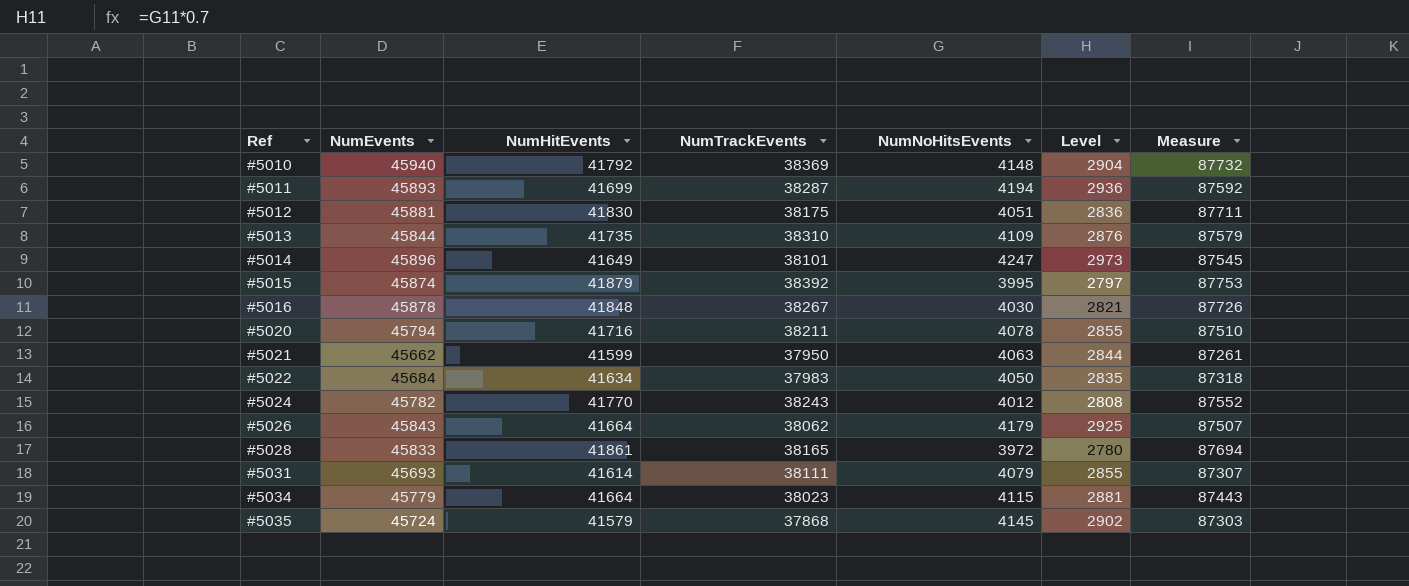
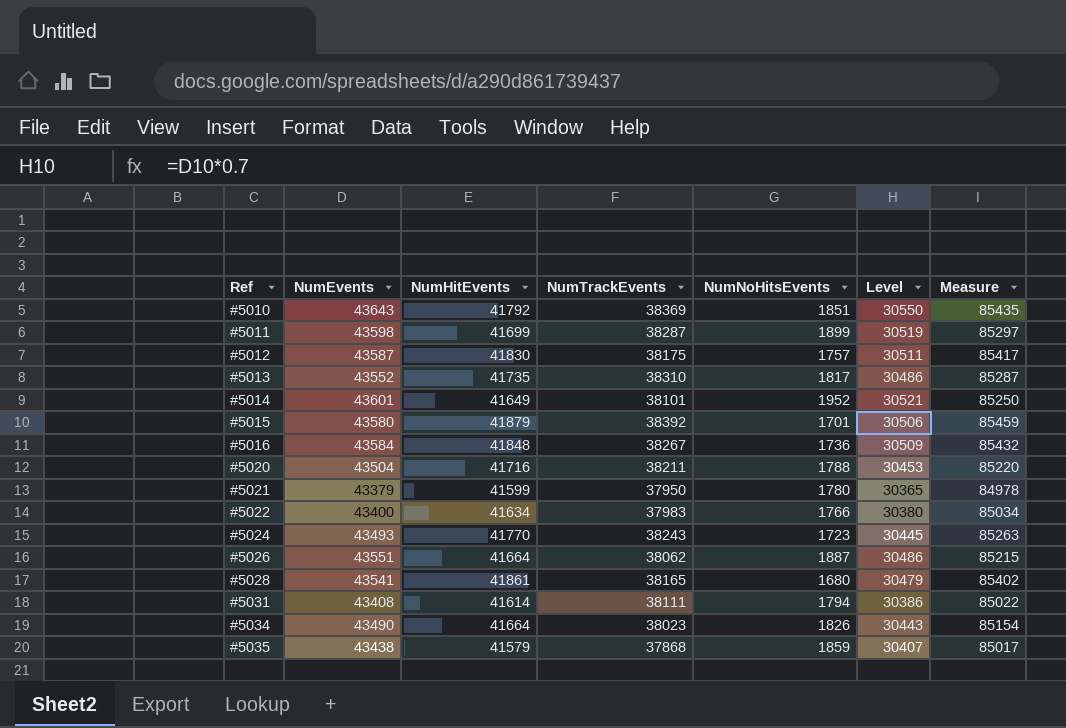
column Level | formula: [NumNoHitsEvents] * 0.7 -> [NumEvents] * 0.7
#5010 | NumEvents: 45940 -> 43643
#5010 | NumNoHitsEvents: 4148 -> 1851
#5010 | Measure: 87732 -> 85435
#5011 | NumEvents: 45893 -> 43598
#5011 | NumNoHitsEvents: 4194 -> 1899
#5011 | Measure: 87592 -> 85297
#5012 | NumEvents: 45881 -> 43587
#5012 | NumNoHitsEvents: 4051 -> 1757
#5012 | Measure: 87711 -> 85417
#5013 | NumEvents: 45844 -> 43552
#5013 | NumNoHitsEvents: 4109 -> 1817
#5013 | Measure: 87579 -> 85287
#5014 | NumEvents: 45896 -> 43601
#5014 | NumNoHitsEvents: 4247 -> 1952
#5014 | Measure: 87545 -> 85250
#5015 | NumEvents: 45874 -> 43580
#5015 | NumNoHitsEvents: 3995 -> 1701
#5015 | Measure: 87753 -> 85459
#5016 | NumEvents: 45878 -> 43584
#5016 | NumNoHitsEvents: 4030 -> 1736
#5016 | Measure: 87726 -> 85432
#5020 | NumEvents: 45794 -> 43504
#5020 | NumNoHitsEvents: 4078 -> 1788
#5020 | Measure: 87510 -> 85220
#5021 | NumEvents: 45662 -> 43379
#5021 | NumNoHitsEvents: 4063 -> 1780
#5021 | Measure: 87261 -> 84978
#5022 | NumEvents: 45684 -> 43400
#5022 | NumNoHitsEvents: 4050 -> 1766
#5022 | Measure: 87318 -> 85034
#5024 | NumEvents: 45782 -> 43493
#5024 | NumNoHitsEvents: 4012 -> 1723
#5024 | Measure: 87552 -> 85263
#5026 | NumEvents: 45843 -> 43551
#5026 | NumNoHitsEvents: 4179 -> 1887
#5026 | Measure: 87507 -> 85215
#5028 | NumEvents: 45833 -> 43541
#5028 | NumNoHitsEvents: 3972 -> 1680
#5028 | Measure: 87694 -> 85402
#5031 | NumEvents: 45693 -> 43408
#5031 | NumNoHitsEvents: 4079 -> 1794
#5031 | Measure: 87307 -> 85022
#5034 | NumEvents: 45779 -> 43490
#5034 | NumNoHitsEvents: 4115 -> 1826
#5034 | Measure: 87443 -> 85154
#5035 | NumEvents: 45724 -> 43438
#5035 | NumNoHitsEvents: 4145 -> 1859
#5035 | Measure: 87303 -> 85017

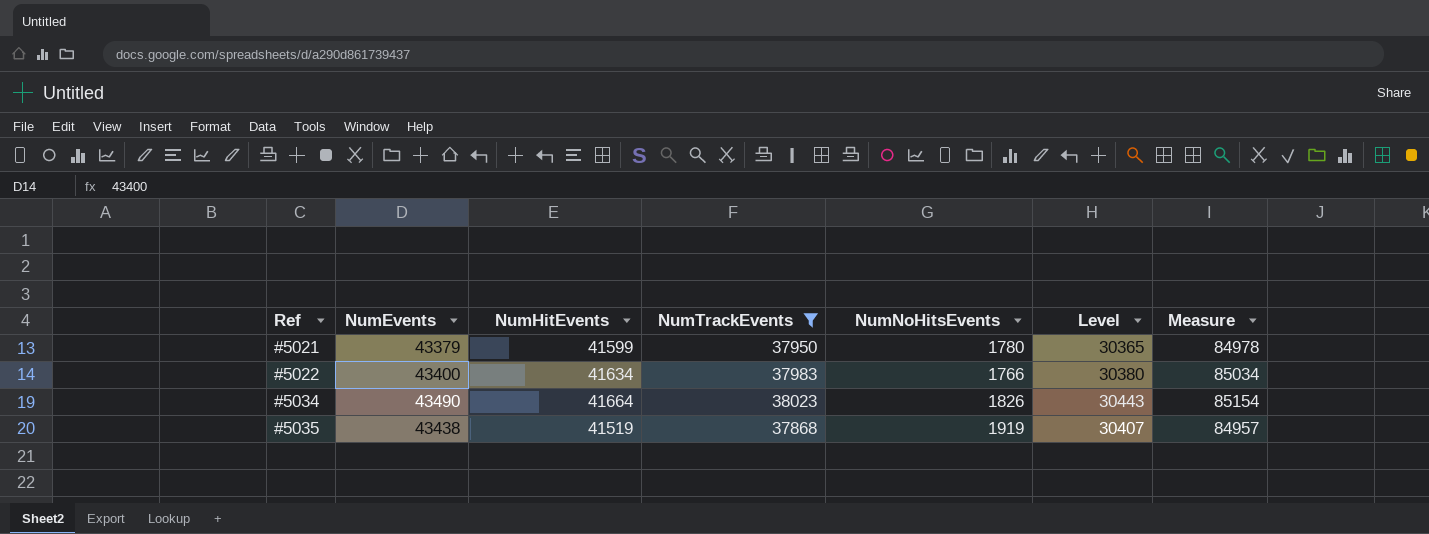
filter: none -> NumTrackEvents <= 38023
#5035 | NumHitEvents: 41579 -> 41519
#5035 | NumNoHitsEvents: 1859 -> 1919
#5035 | Measure: 85017 -> 84957

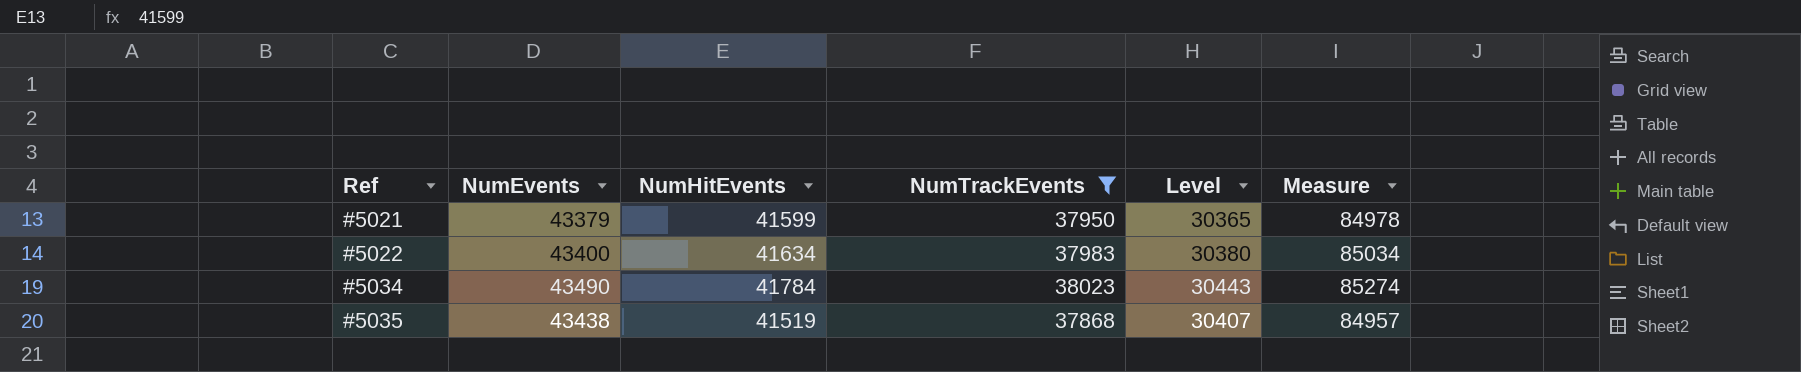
column NumNoHitsEvents | formula: [NumEvents] - [NumHitEvents] -> none
#5034 | NumHitEvents: 41664 -> 41784
#5034 | Measure: 85154 -> 85274

